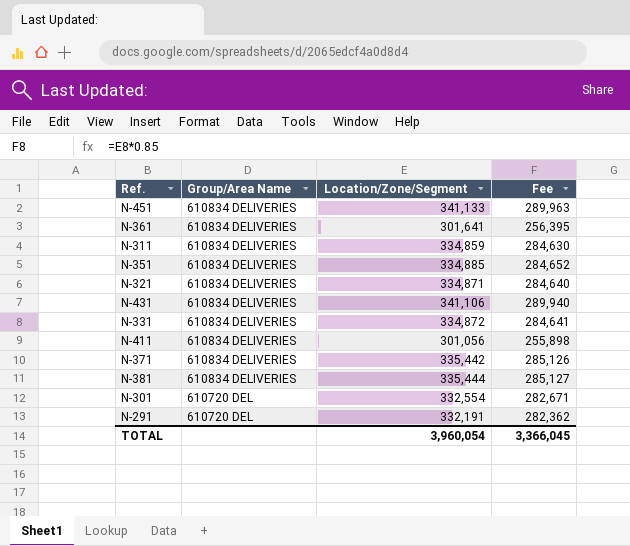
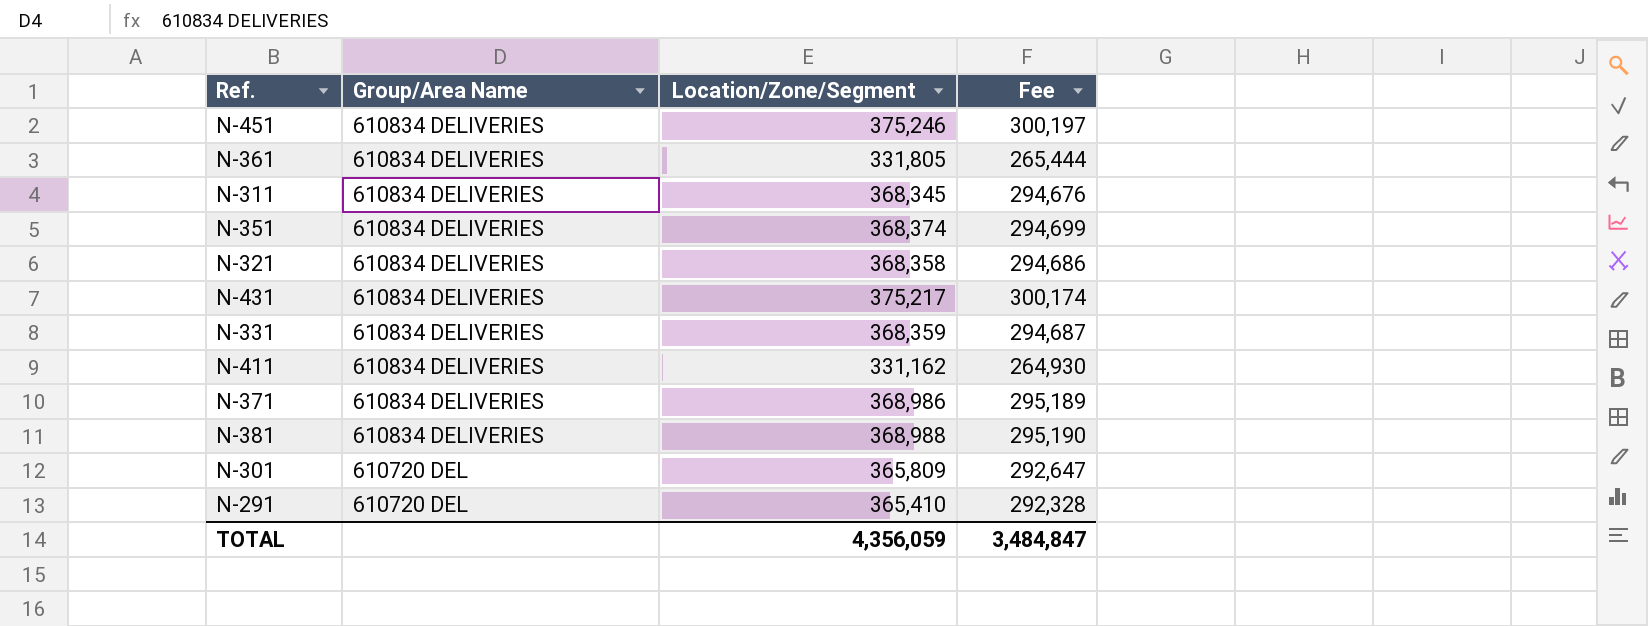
column Fee | formula: [Location/Zone/Segment] * 0.85 -> [Location/Zone/Segment] * 0.8
N-451 | Location/Zone/Segment: 341,133 -> 375,246
N-361 | Location/Zone/Segment: 301,641 -> 331,805
N-311 | Location/Zone/Segment: 334,859 -> 368,345
N-351 | Location/Zone/Segment: 334,885 -> 368,374
N-321 | Location/Zone/Segment: 334,871 -> 368,358
N-431 | Location/Zone/Segment: 341,106 -> 375,217
N-331 | Location/Zone/Segment: 334,872 -> 368,359
N-411 | Location/Zone/Segment: 301,056 -> 331,162
N-371 | Location/Zone/Segment: 335,442 -> 368,986
N-381 | Location/Zone/Segment: 335,444 -> 368,988
N-301 | Location/Zone/Segment: 332,554 -> 365,809
N-291 | Location/Zone/Segment: 332,191 -> 365,410
TOTAL | Location/Zone/Segment: 3,960,054 -> 4,356,059
TOTAL | Fee: 3,366,045 -> 3,484,847

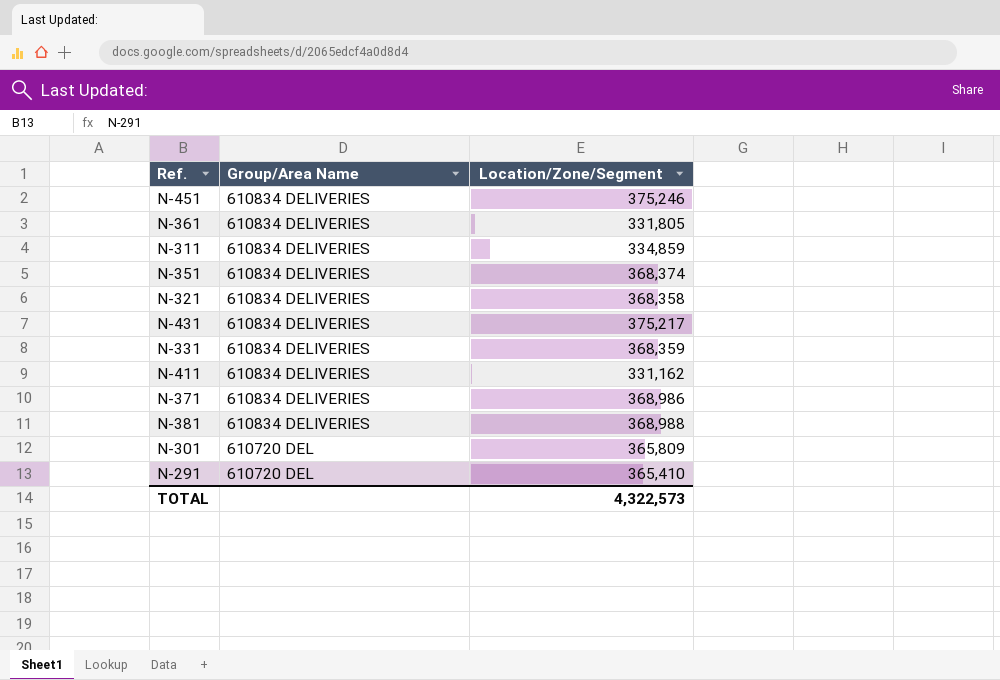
column Fee | formula: [Location/Zone/Segment] * 0.8 -> none
N-311 | Location/Zone/Segment: 368,345 -> 334,859
TOTAL | Location/Zone/Segment: 4,356,059 -> 4,322,573

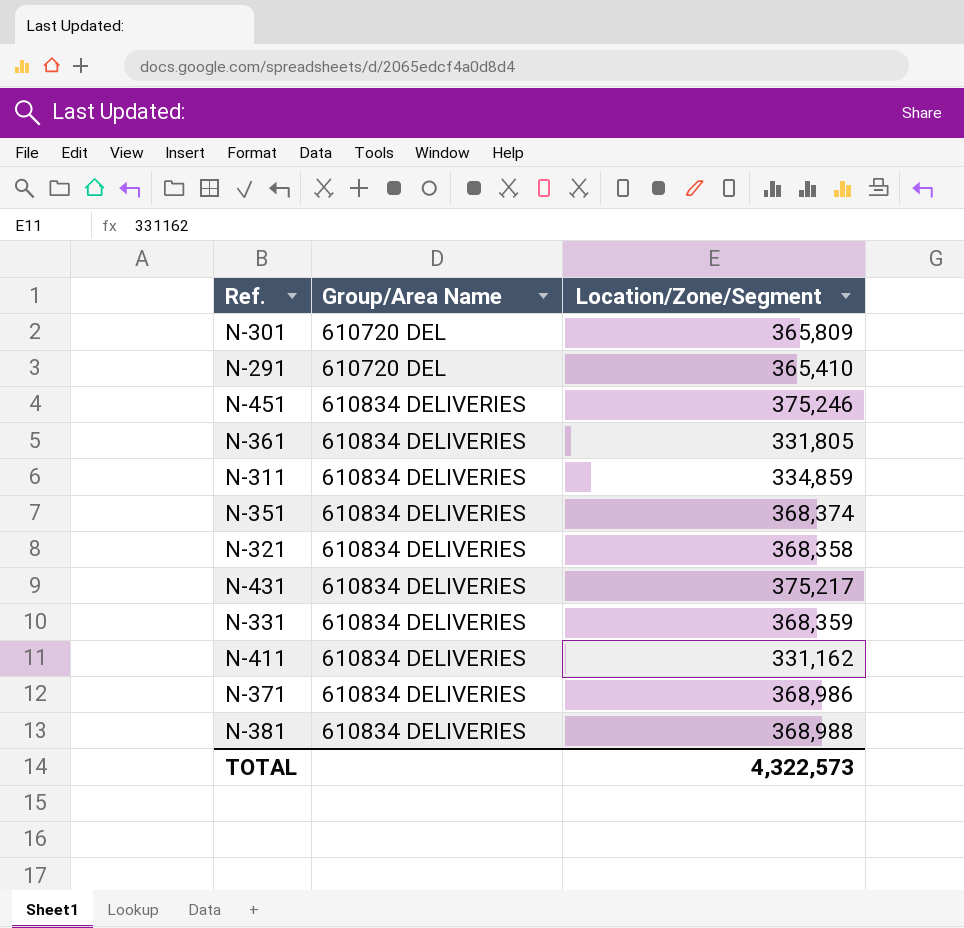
row order: Group/Area Name descending -> Group/Area Name ascending

